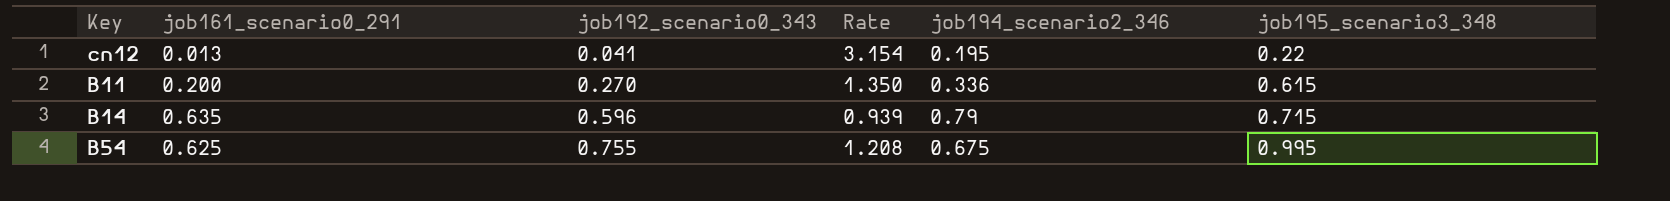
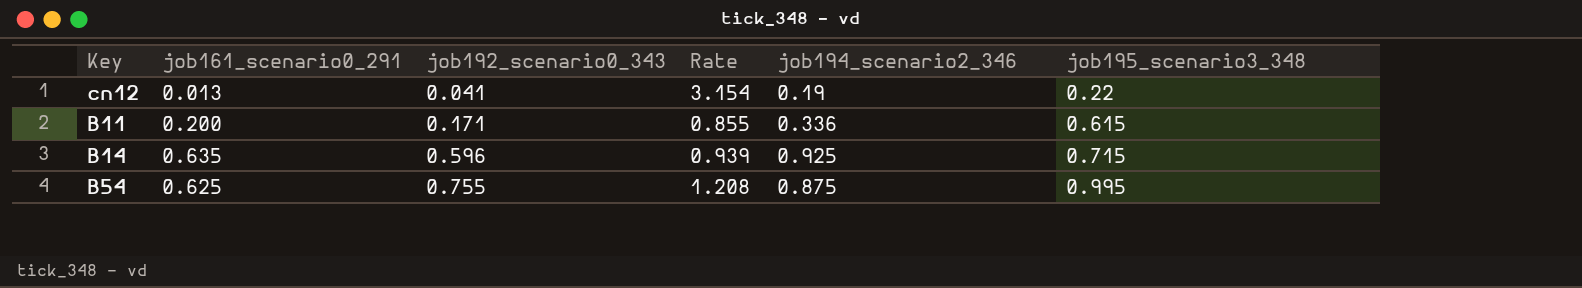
cn12 | job194_scenario2_346: 0.195 -> 0.19
B11 | job192_scenario0_343: 0.270 -> 0.171
B11 | Rate: 1.350 -> 0.855
B14 | job194_scenario2_346: 0.79 -> 0.925
B54 | job194_scenario2_346: 0.675 -> 0.875

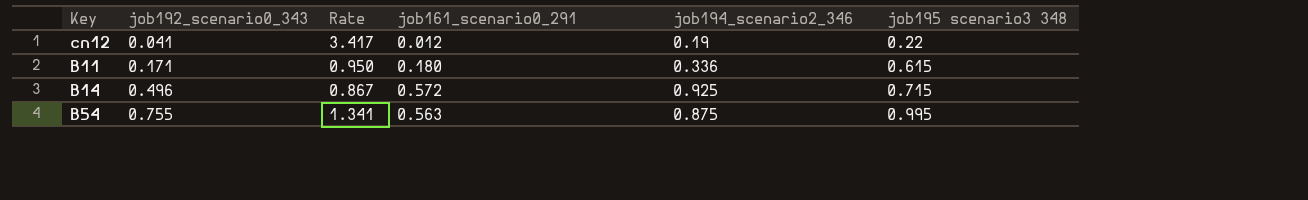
column job161_scenario0_291 | position: 2 -> 4
column name: job195_scenario3_348 -> job195 scenario3 348
cn12 | Rate: 3.154 -> 3.417
cn12 | job161_scenario0_291: 0.013 -> 0.012
B11 | Rate: 0.855 -> 0.950
B11 | job161_scenario0_291: 0.200 -> 0.180
B14 | job192_scenario0_343: 0.596 -> 0.496
B14 | Rate: 0.939 -> 0.867
B14 | job161_scenario0_291: 0.635 -> 0.572
B54 | Rate: 1.208 -> 1.341
B54 | job161_scenario0_291: 0.625 -> 0.563

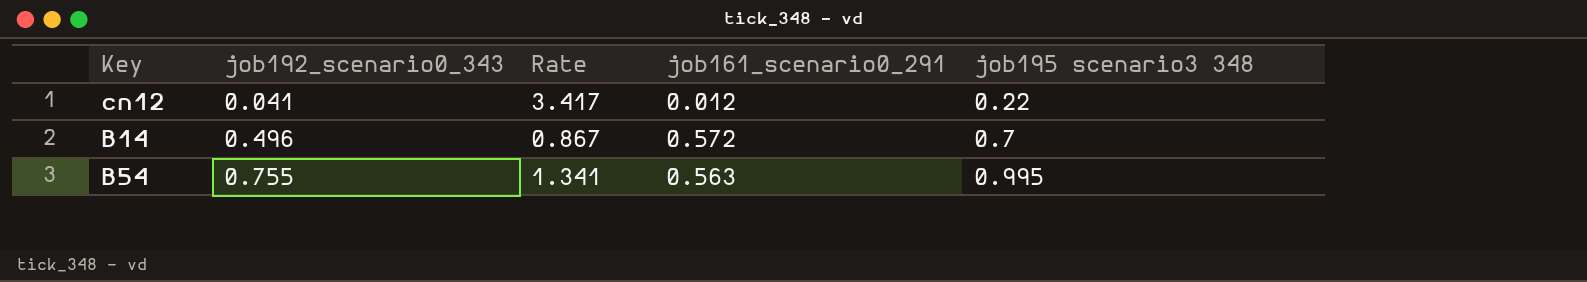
column job194_scenario2_346 | position: 5 -> none
row B11: 0.171 | 0.950 | 0.180 | 0.336 | 0.615 -> none
B14 | job195 scenario3 348: 0.715 -> 0.7

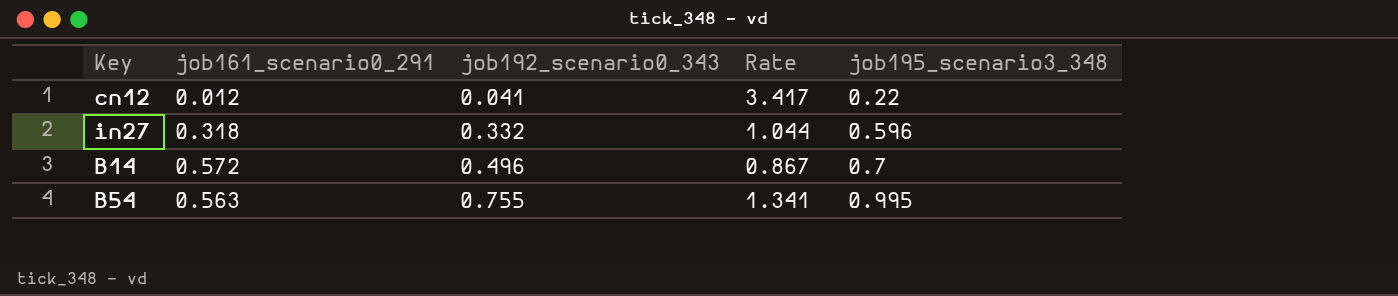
column job161_scenario0_291 | position: 4 -> 2
column name: job195 scenario3 348 -> job195_scenario3_348
row in27: none -> 0.318 | 0.332 | 1.044 | 0.596

